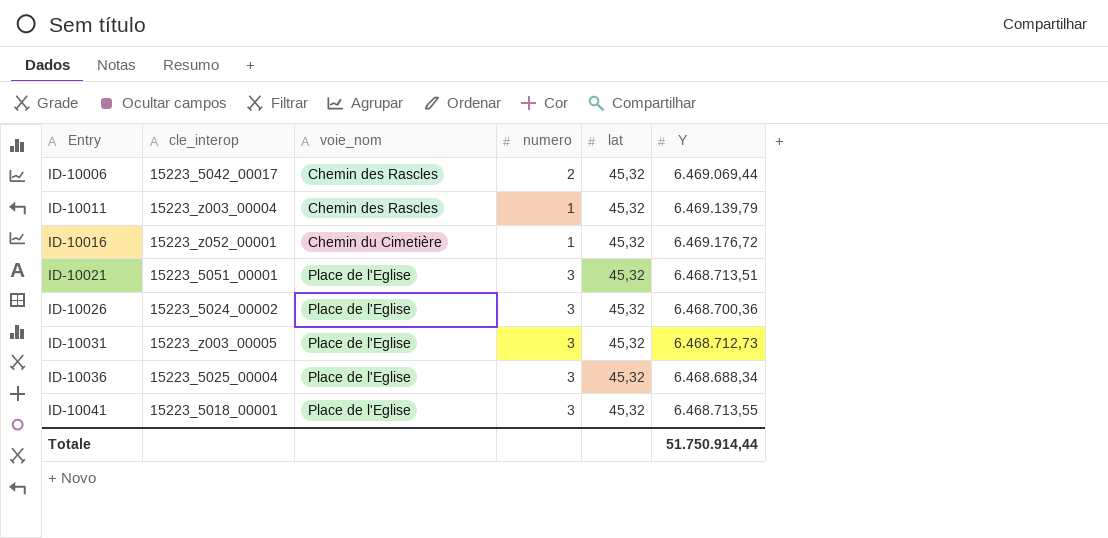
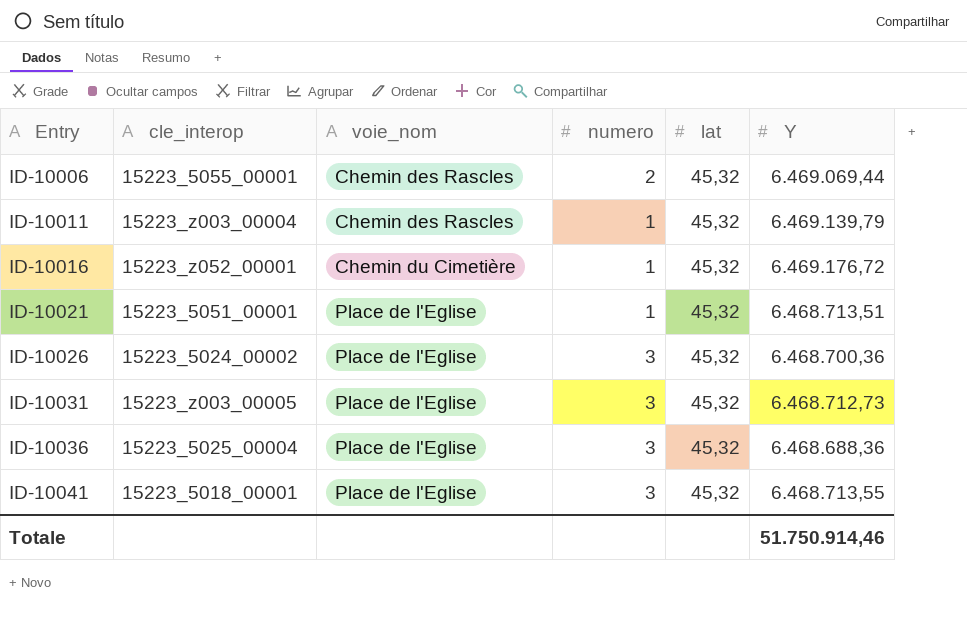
ID-10006 | cle_interop: 15223_5042_00017 -> 15223_5055_00001
ID-10021 | numero: 3 -> 1
ID-10036 | Y: 6.468.688,34 -> 6.468.688,36
Totale | Y: 51.750.914,44 -> 51.750.914,46

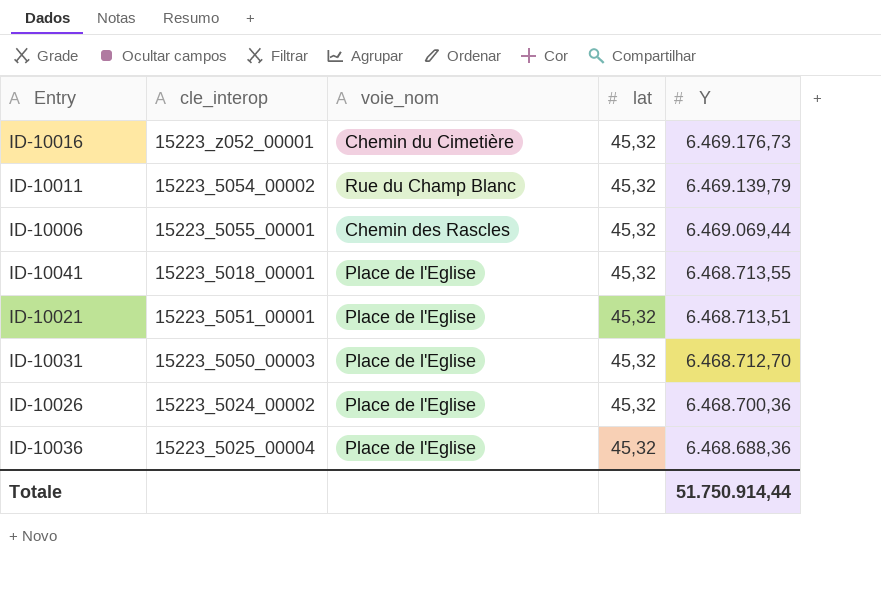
row order: Entry ascending -> Y descending
column numero | position: 4 -> none
ID-10016 | Y: 6.469.176,72 -> 6.469.176,73
ID-10011 | cle_interop: 15223_z003_00004 -> 15223_5054_00002
ID-10011 | voie_nom: Chemin des Rascles -> Rue du Champ Blanc
ID-10031 | cle_interop: 15223_z003_00005 -> 15223_5050_00003
ID-10031 | Y: 6.468.712,73 -> 6.468.712,70
Totale | Y: 51.750.914,46 -> 51.750.914,44

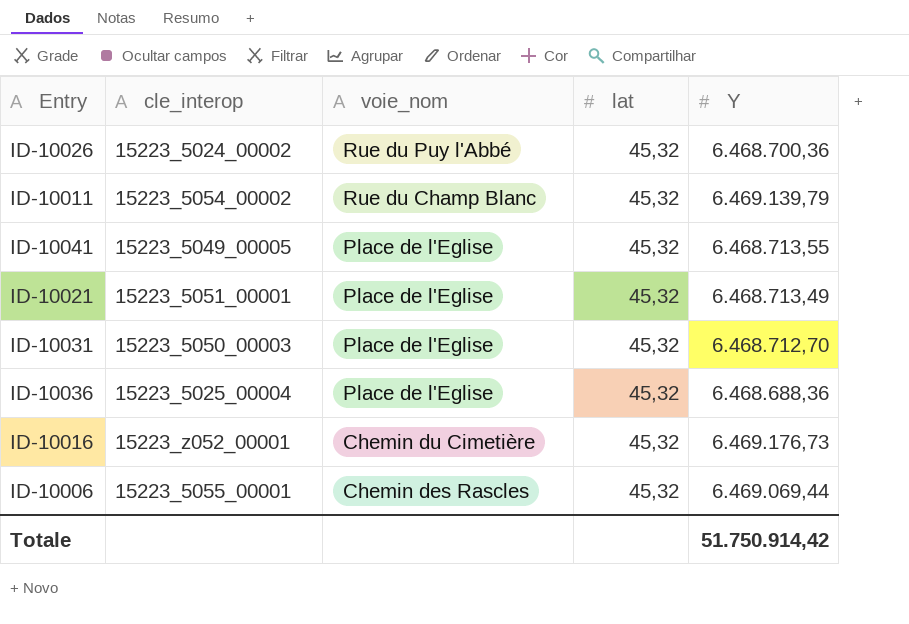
row order: Y descending -> voie_nom descending
ID-10026 | voie_nom: Place de l'Eglise -> Rue du Puy l'Abbé
ID-10041 | cle_interop: 15223_5018_00001 -> 15223_5049_00005
ID-10021 | Y: 6.468.713,51 -> 6.468.713,49
Totale | Y: 51.750.914,44 -> 51.750.914,42

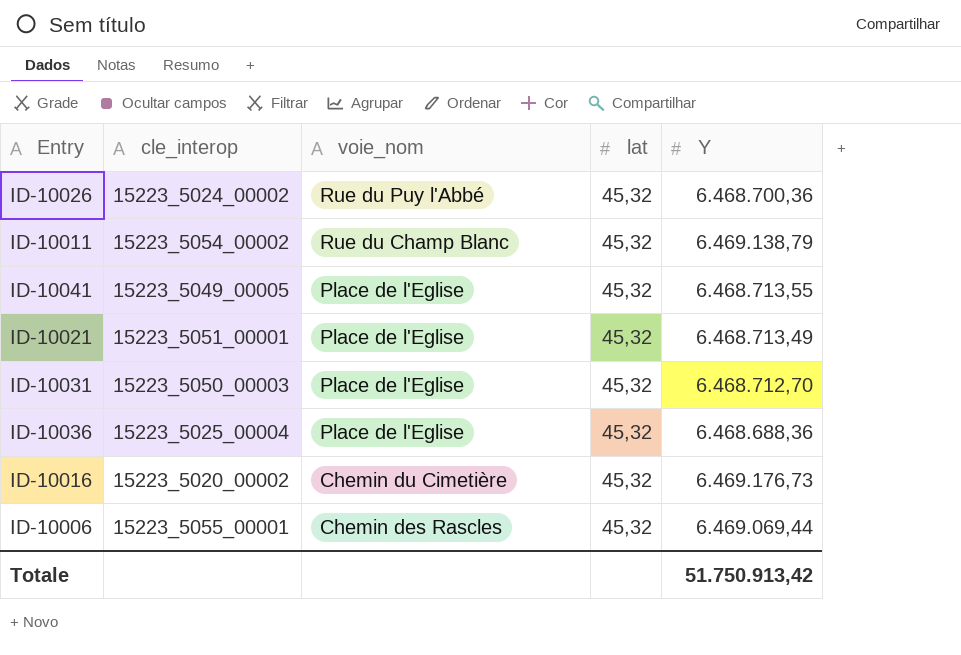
ID-10011 | Y: 6.469.139,79 -> 6.469.138,79
ID-10016 | cle_interop: 15223_z052_00001 -> 15223_5020_00002
Totale | Y: 51.750.914,42 -> 51.750.913,42

